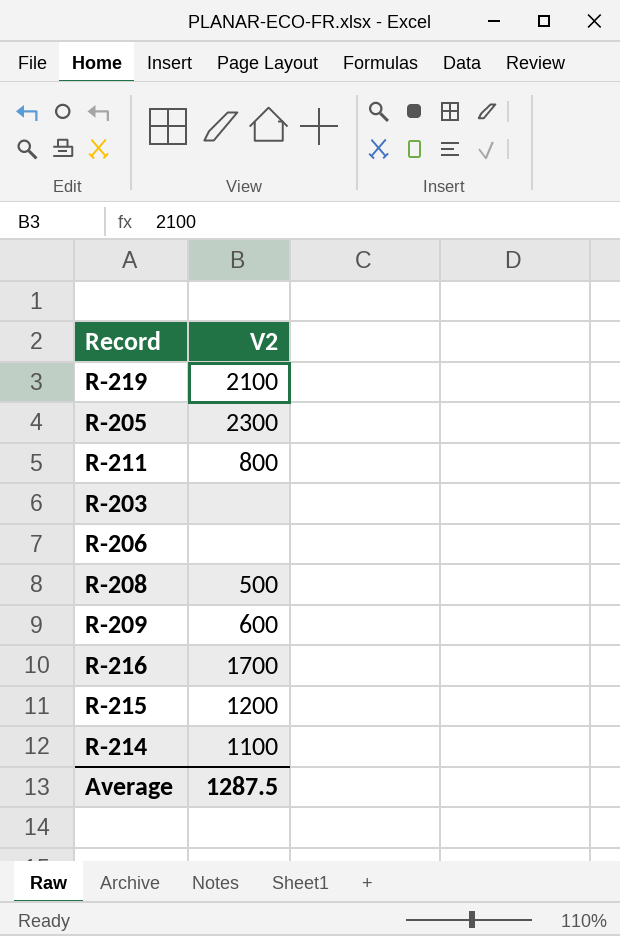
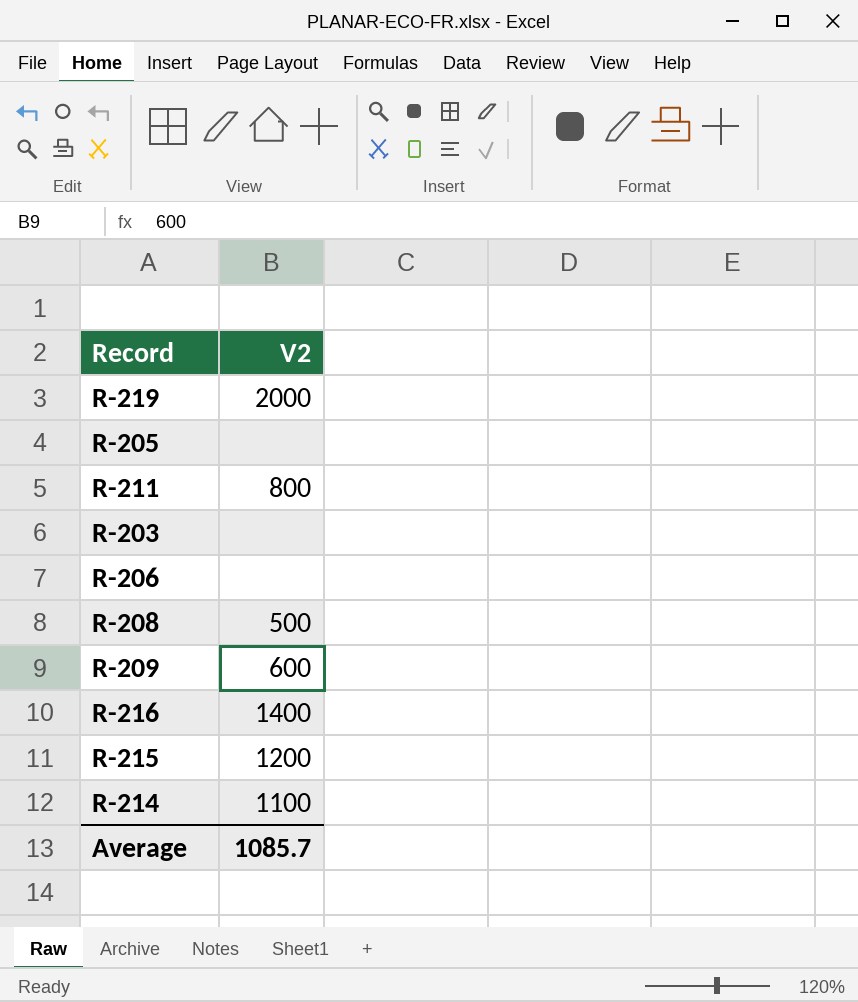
R-219 | V2: 2100 -> 2000
R-205 | V2: 2300 -> none
R-216 | V2: 1700 -> 1400
Average | V2: 1287.5 -> 1085.7

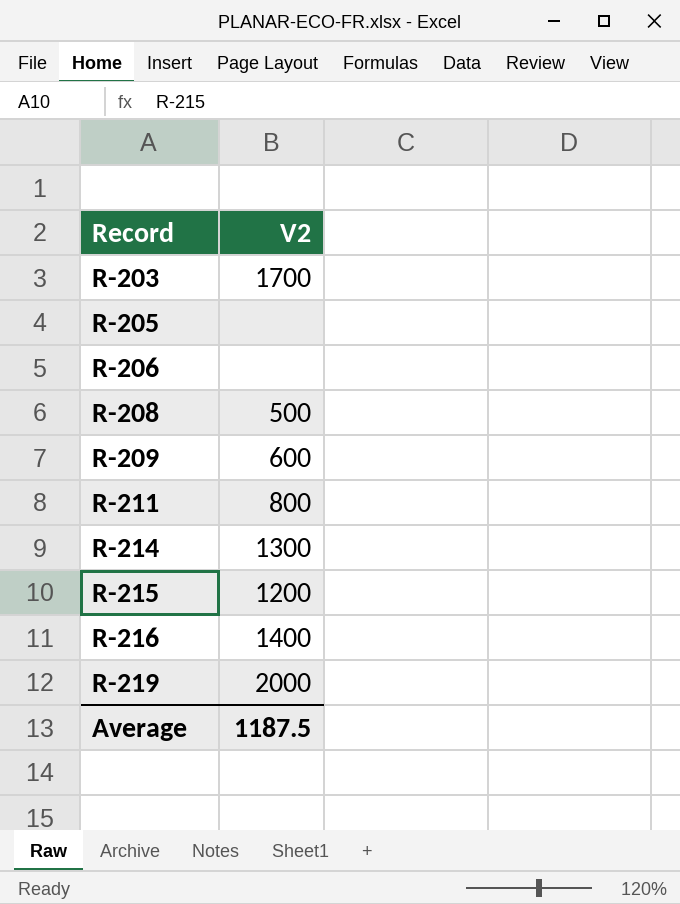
row order: none -> Record ascending
R-203 | V2: none -> 1700
R-214 | V2: 1100 -> 1300
Average | V2: 1085.7 -> 1187.5

